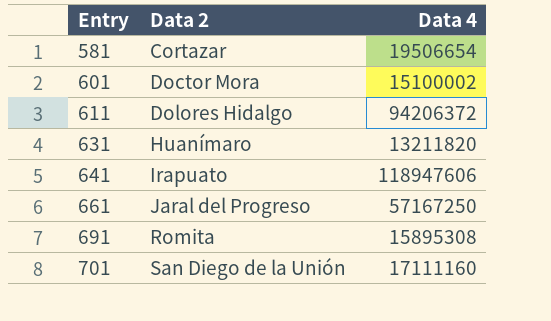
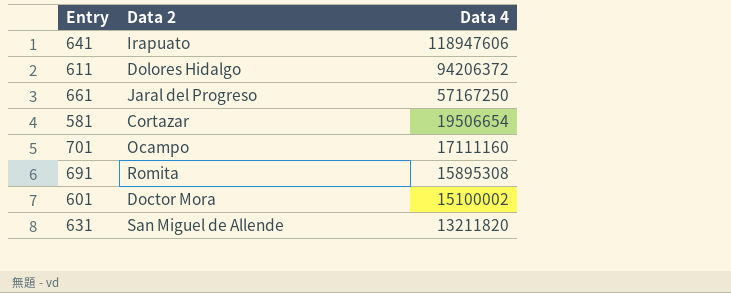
row order: Entry ascending -> Data 4 descending
701 | Data 2: San Diego de la Unión -> Ocampo
631 | Data 2: Huanímaro -> San Miguel de Allende

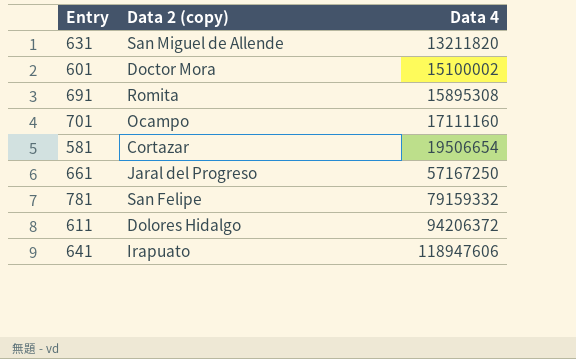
row order: Data 4 descending -> Data 4 ascending
column name: Data 2 -> Data 2 (copy)
row 781: none -> San Felipe | 79159332

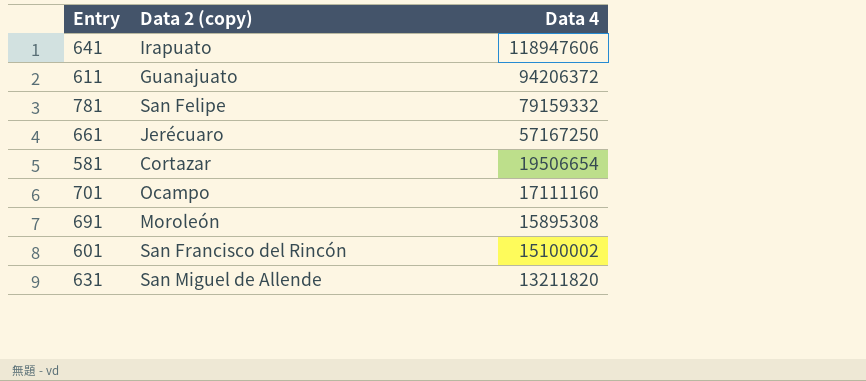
row order: Data 4 ascending -> Data 4 descending
611 | Data 2 (copy): Dolores Hidalgo -> Guanajuato
661 | Data 2 (copy): Jaral del Progreso -> Jerécuaro
691 | Data 2 (copy): Romita -> Moroleón
601 | Data 2 (copy): Doctor Mora -> San Francisco del Rincón

